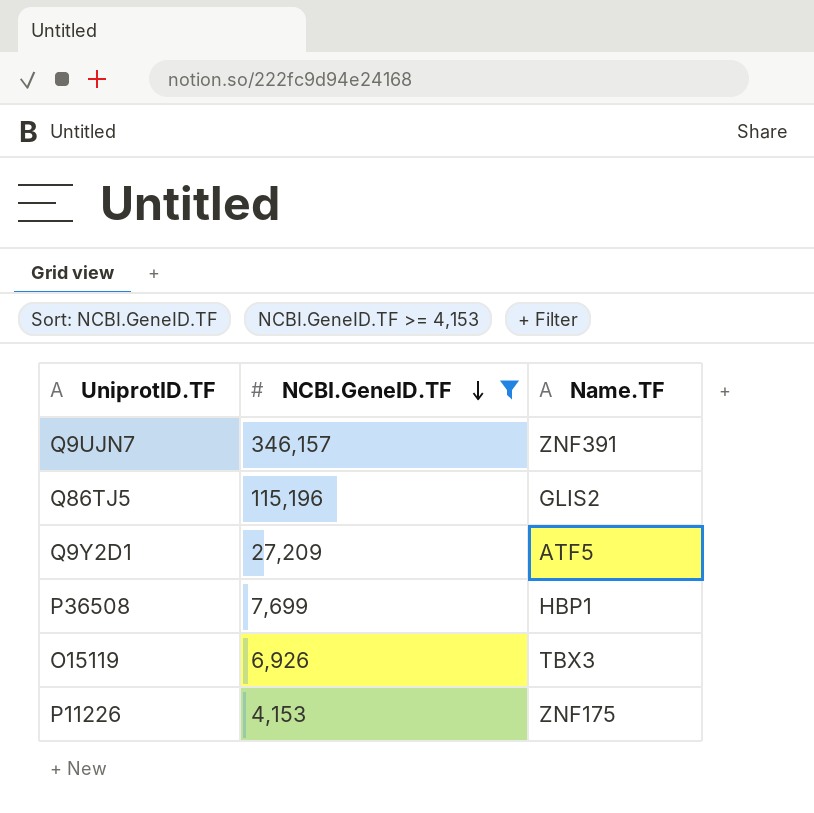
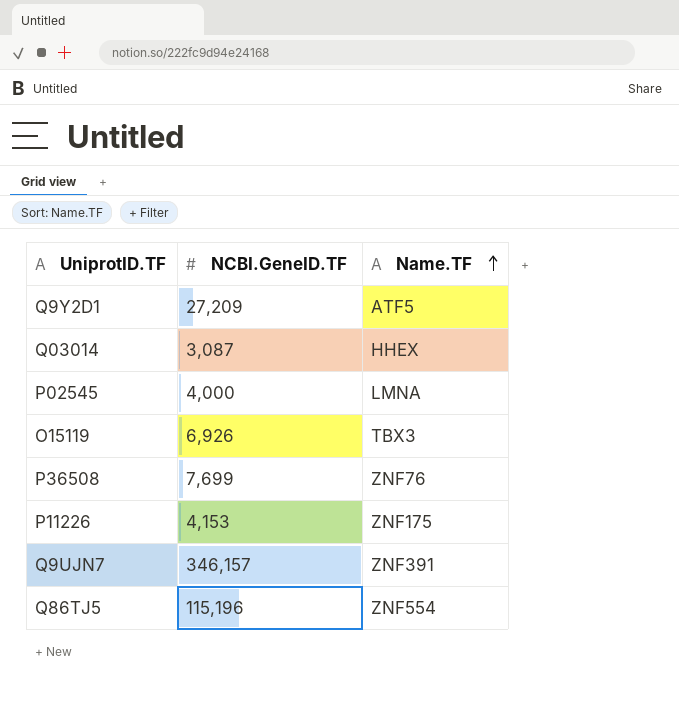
filter: NCBI.GeneID.TF >= 4,153 -> none
row order: NCBI.GeneID.TF descending -> Name.TF ascending
P36508 | Name.TF: HBP1 -> ZNF76
Q86TJ5 | Name.TF: GLIS2 -> ZNF554

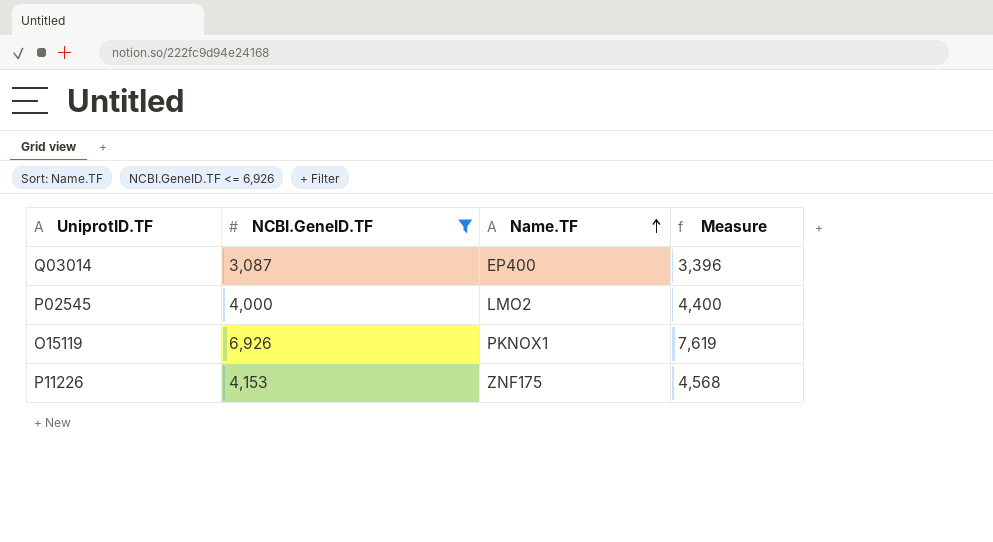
filter: none -> NCBI.GeneID.TF <= 6,926
column Measure | formula: none -> [NCBI.GeneID.TF] * 1.1
Q03014 | Name.TF: HHEX -> EP400
P02545 | Name.TF: LMNA -> LMO2
O15119 | Name.TF: TBX3 -> PKNOX1

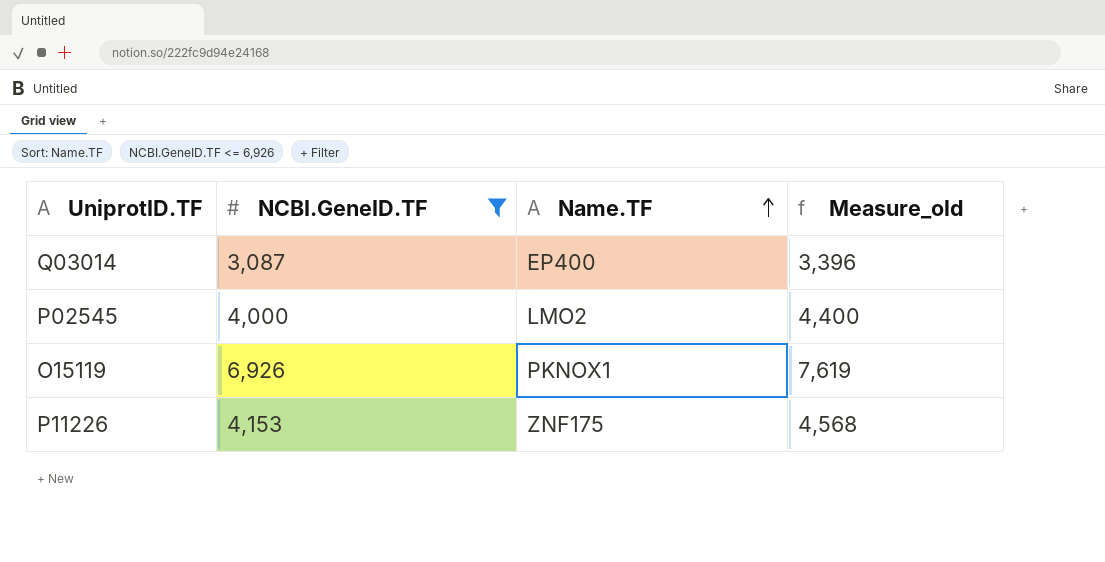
column name: Measure -> Measure_old

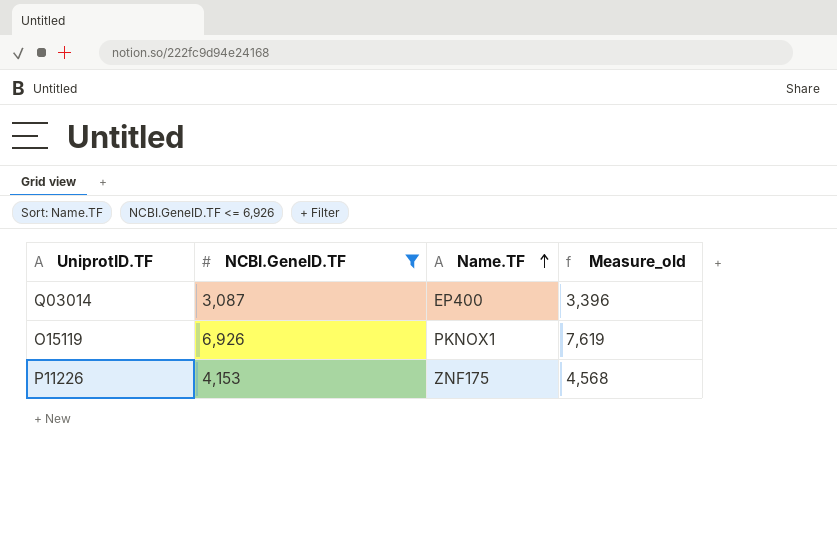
row P02545: 4,000 | LMO2 | 4,400 -> none

